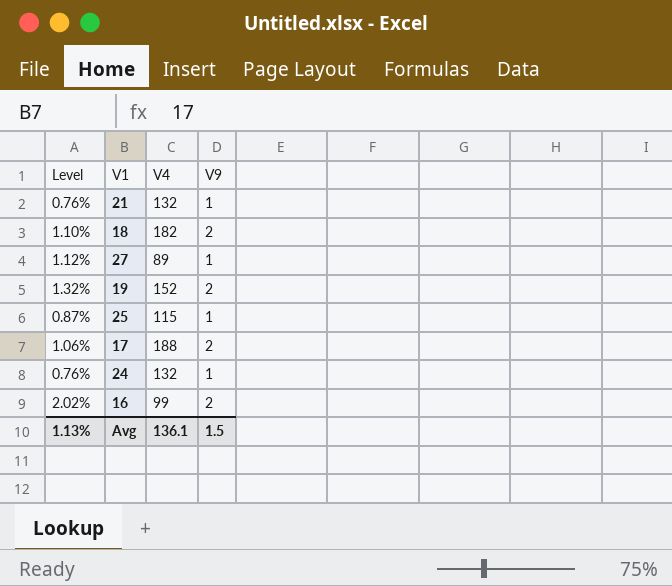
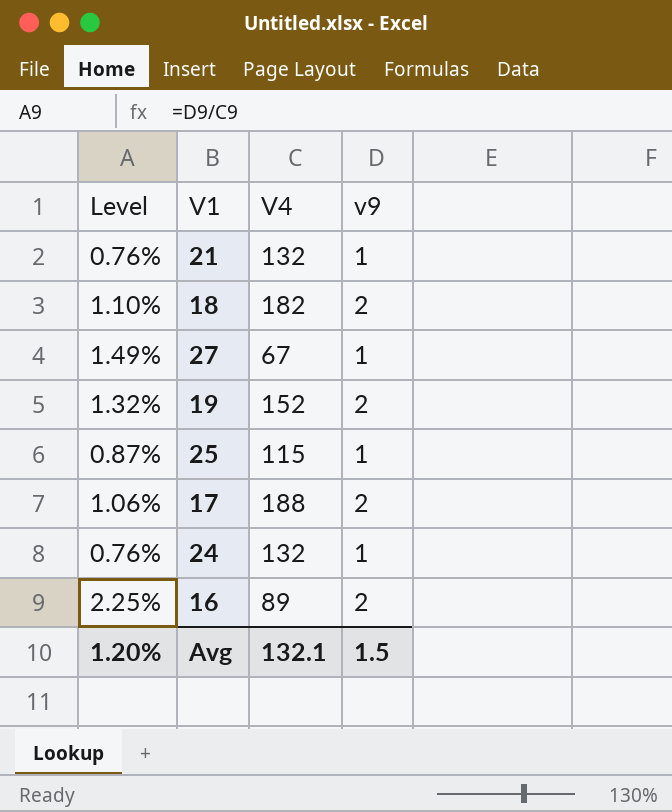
column name: V9 -> v9
27 | Level: 1.12% -> 1.49%
27 | V4: 89 -> 67
16 | Level: 2.02% -> 2.25%
16 | V4: 99 -> 89
Avg | Level: 1.13% -> 1.20%
Avg | V4: 136.1 -> 132.1

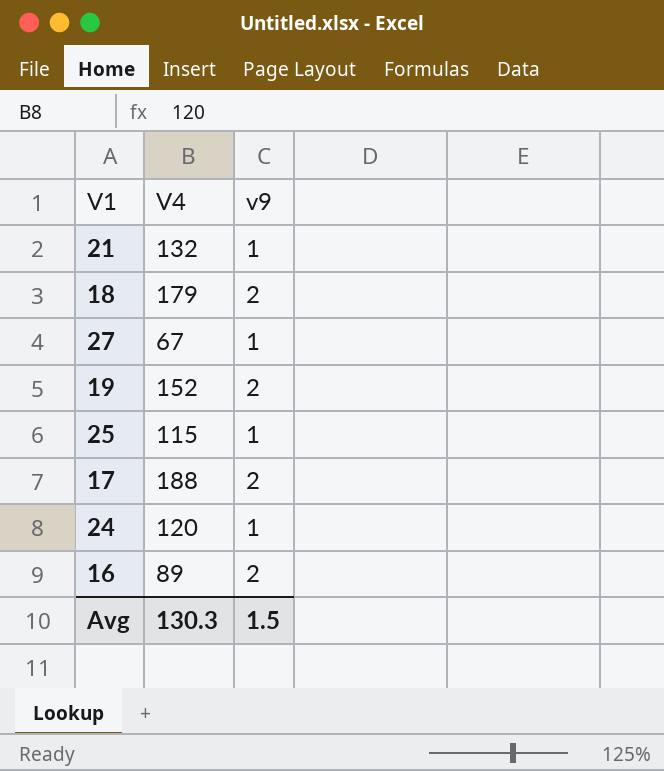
column Level | formula: [v9] / [V4] -> none
18 | V4: 182 -> 179
24 | V4: 132 -> 120
Avg | V4: 132.1 -> 130.3

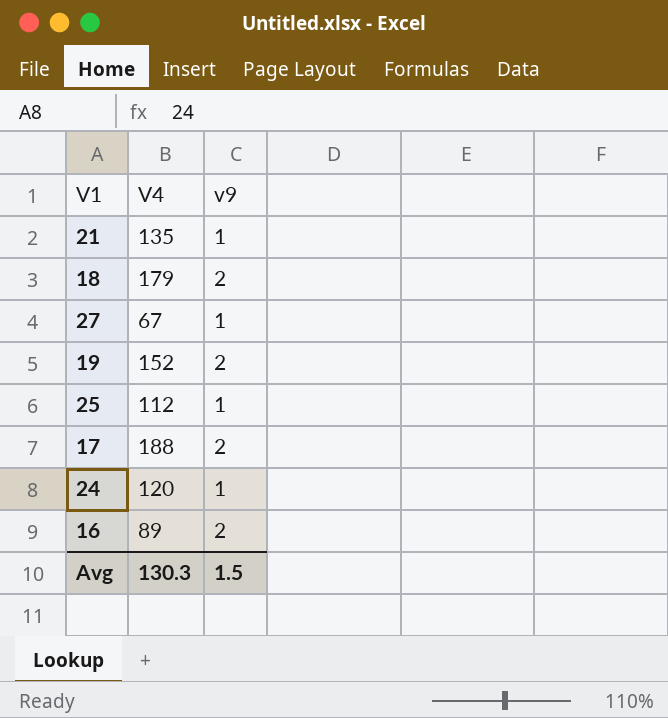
21 | V4: 132 -> 135
25 | V4: 115 -> 112

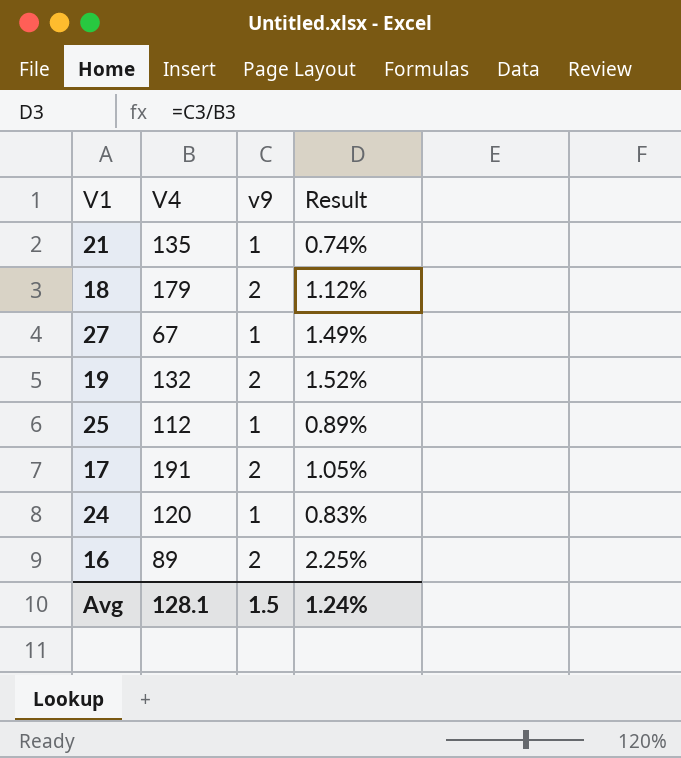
column Result | formula: none -> [v9] / [V4]
19 | V4: 152 -> 132
17 | V4: 188 -> 191
Avg | V4: 130.3 -> 128.1

